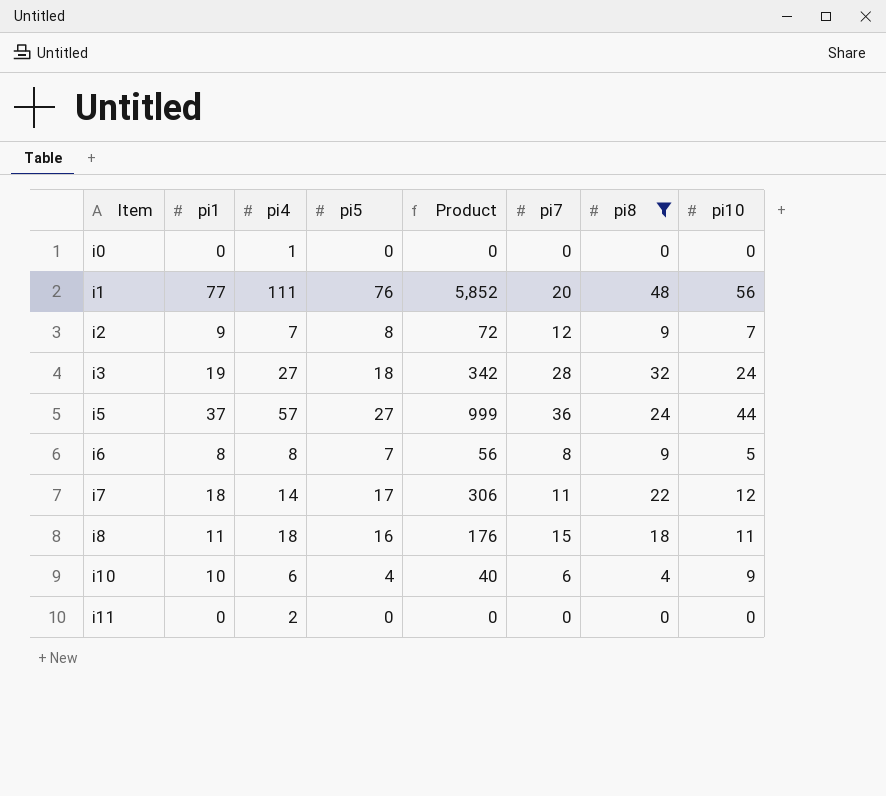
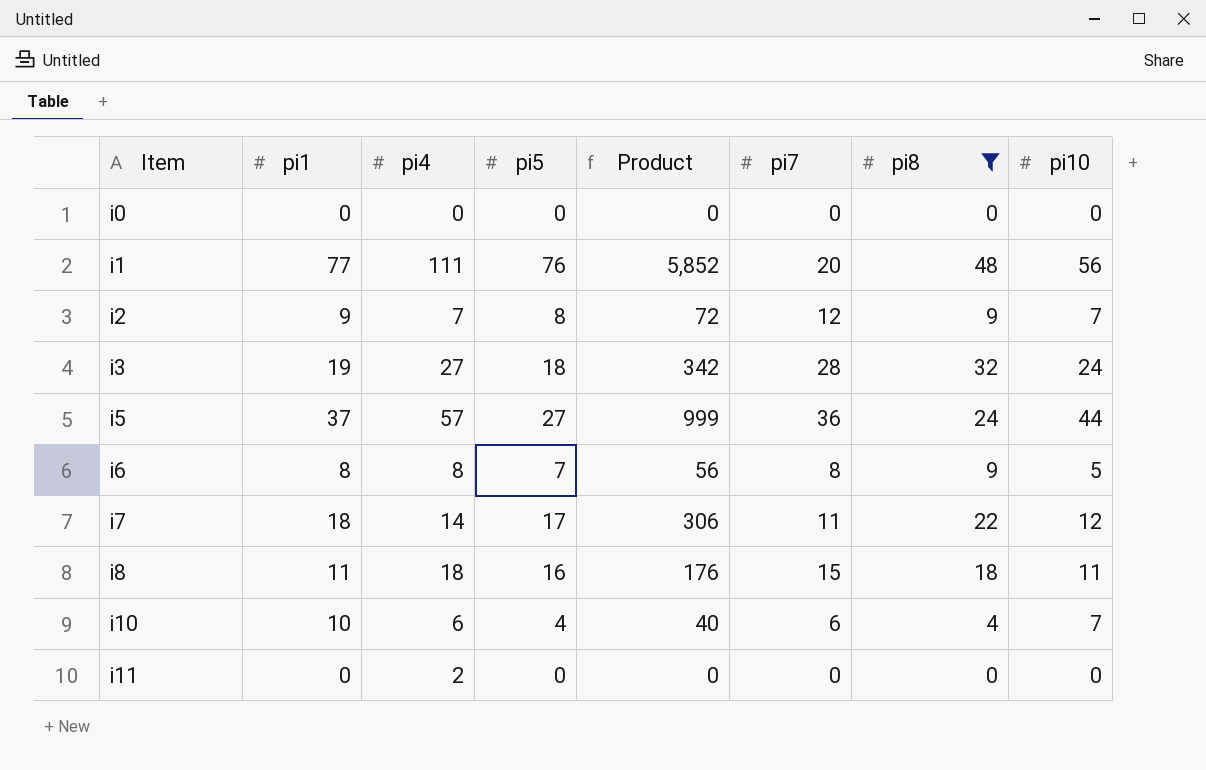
i0 | pi4: 1 -> 0
i10 | pi10: 9 -> 7

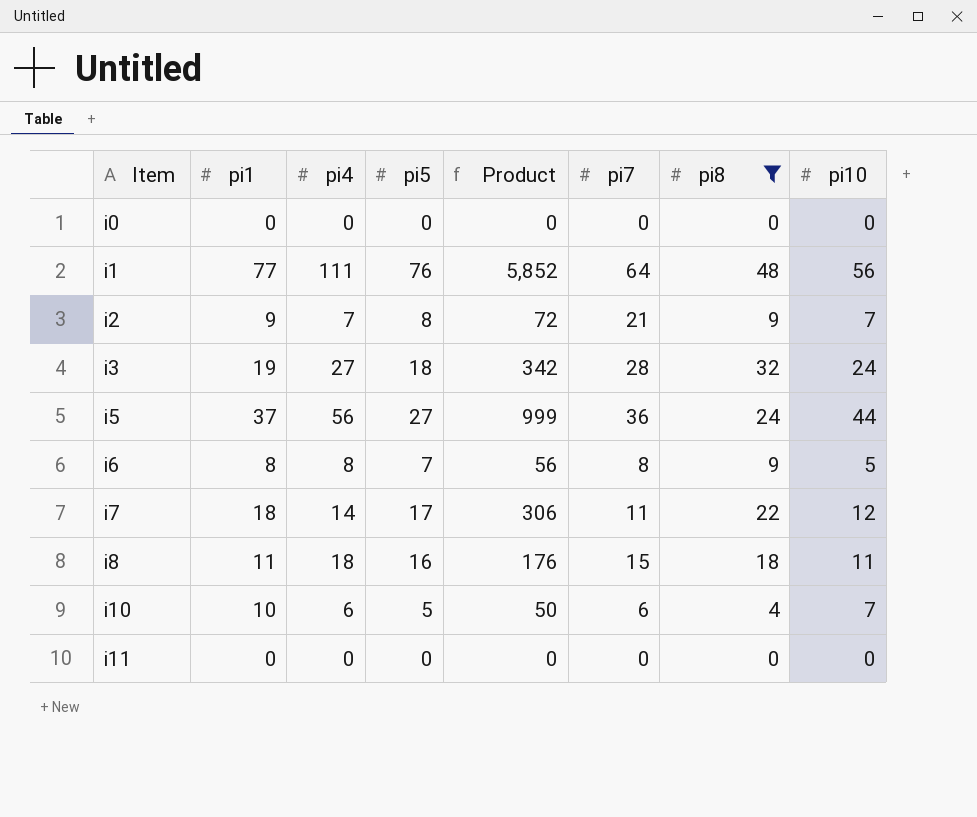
i1 | pi7: 20 -> 64
i2 | pi7: 12 -> 21
i5 | pi4: 57 -> 56
i10 | pi5: 4 -> 5
i10 | Product: 40 -> 50
i11 | pi4: 2 -> 0

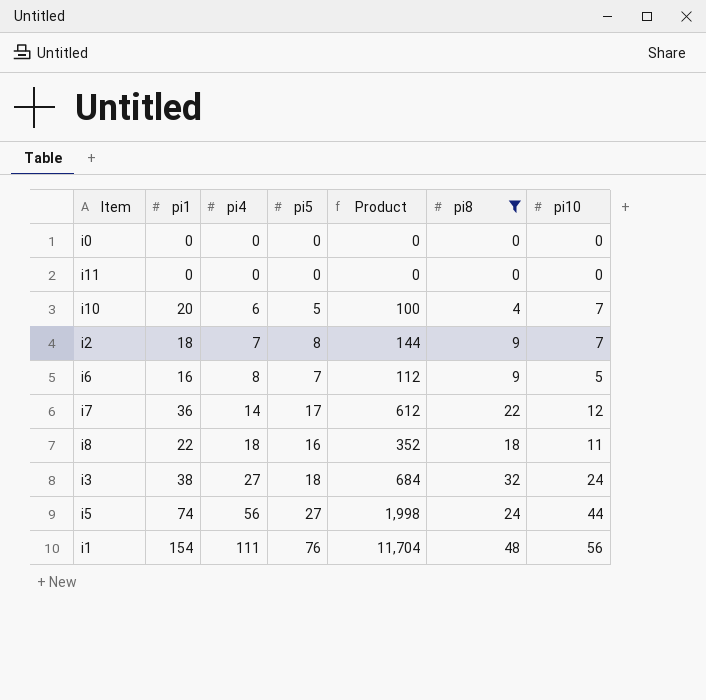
row order: Item ascending -> pi4 ascending
column pi7 | position: 6 -> none
i10 | pi1: 10 -> 20
i10 | Product: 50 -> 100
i2 | pi1: 9 -> 18
i2 | Product: 72 -> 144
i6 | pi1: 8 -> 16
i6 | Product: 56 -> 112
i7 | pi1: 18 -> 36
i7 | Product: 306 -> 612
i8 | pi1: 11 -> 22
i8 | Product: 176 -> 352
i3 | pi1: 19 -> 38
i3 | Product: 342 -> 684
i5 | pi1: 37 -> 74
i5 | Product: 999 -> 1,998
i1 | pi1: 77 -> 154
i1 | Product: 5,852 -> 11,704

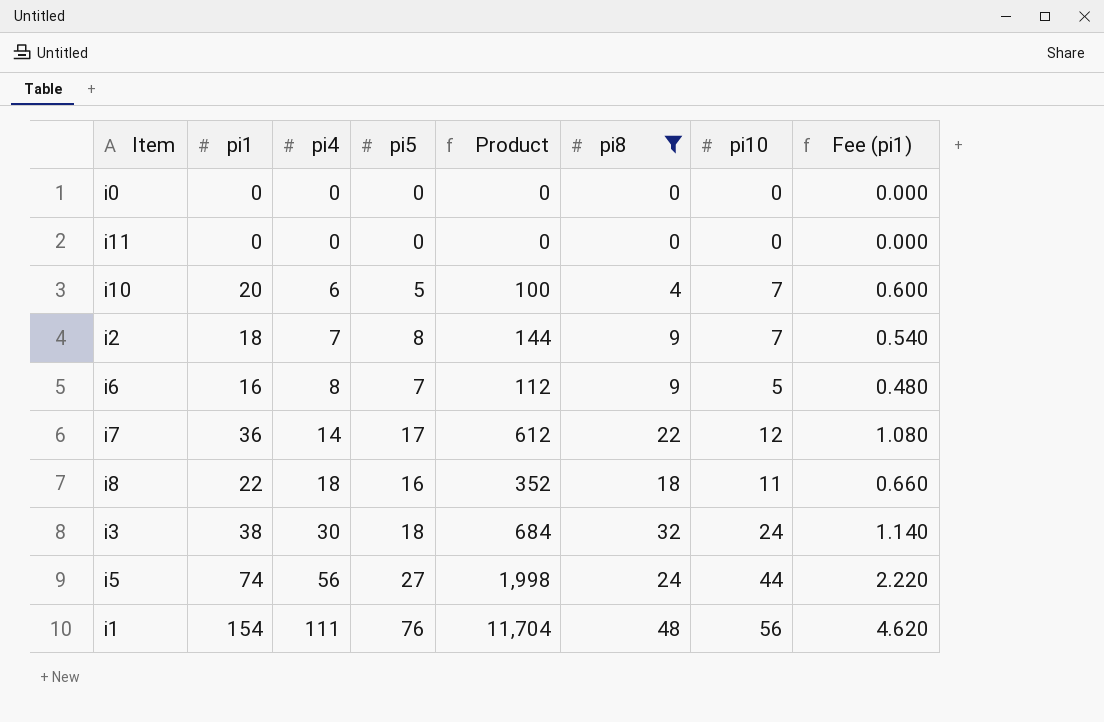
column Fee (pi1) | formula: none -> [pi1] * 0.03
i3 | pi4: 27 -> 30

